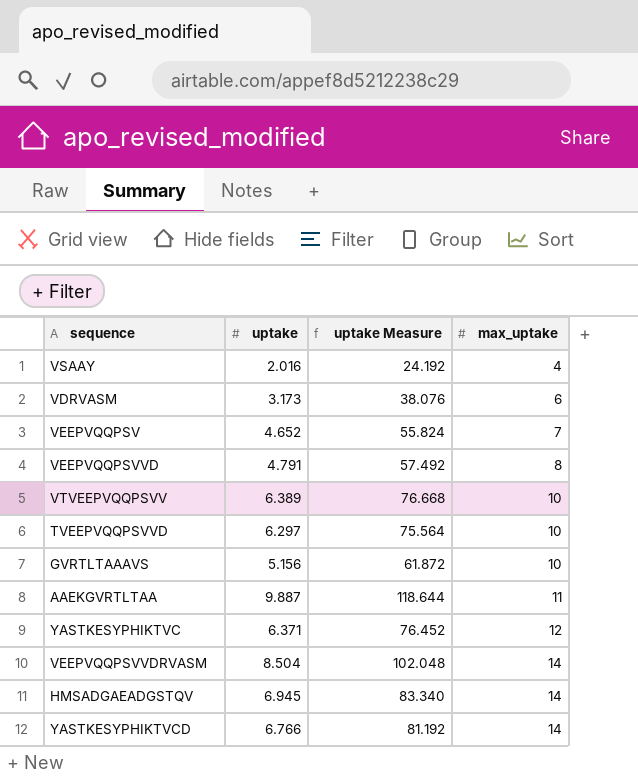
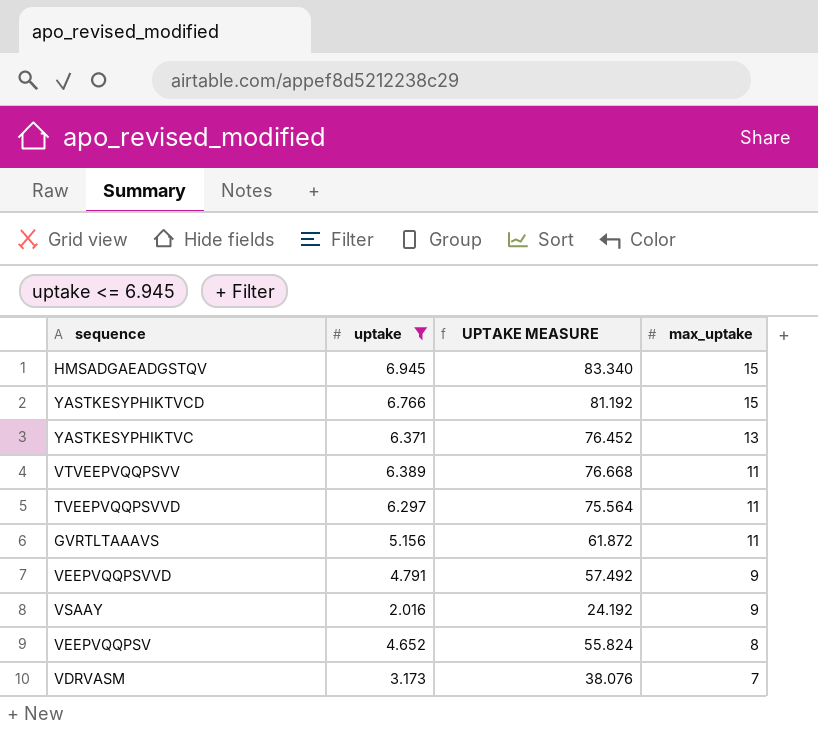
filter: none -> uptake <= 6.945
row order: max_uptake ascending -> max_uptake descending
column name: uptake Measure -> UPTAKE MEASURE
HMSADGAEADGSTQV | max_uptake: 14 -> 15
YASTKESYPHIKTVCD | max_uptake: 14 -> 15
YASTKESYPHIKTVC | max_uptake: 12 -> 13
VTVEEPVQQPSVV | max_uptake: 10 -> 11
TVEEPVQQPSVVD | max_uptake: 10 -> 11
GVRTLTAAAVS | max_uptake: 10 -> 11
VEEPVQQPSVVD | max_uptake: 8 -> 9
VSAAY | max_uptake: 4 -> 9
VEEPVQQPSV | max_uptake: 7 -> 8
VDRVASM | max_uptake: 6 -> 7

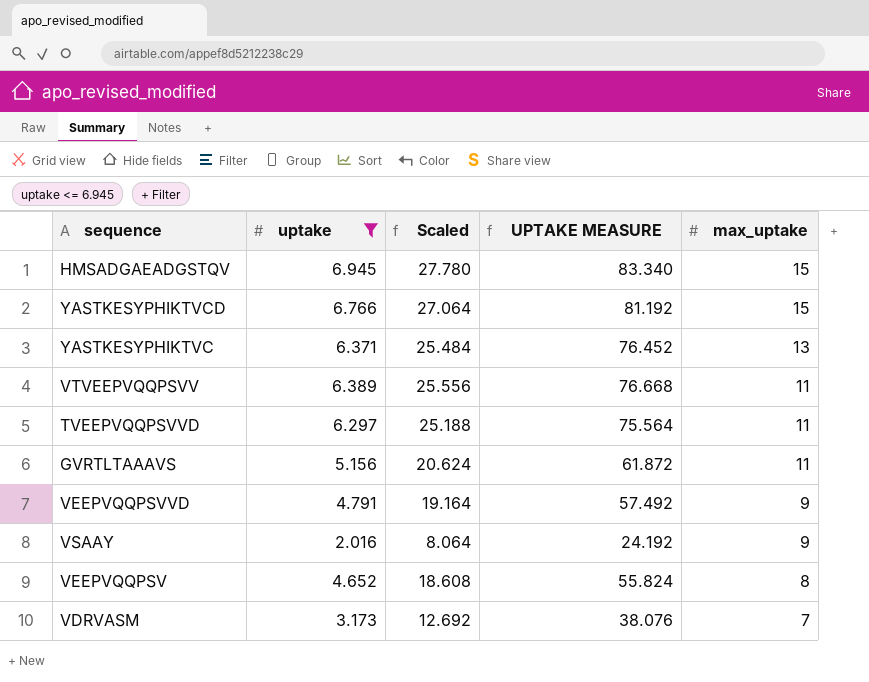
column Scaled | formula: none -> [uptake] * 4

